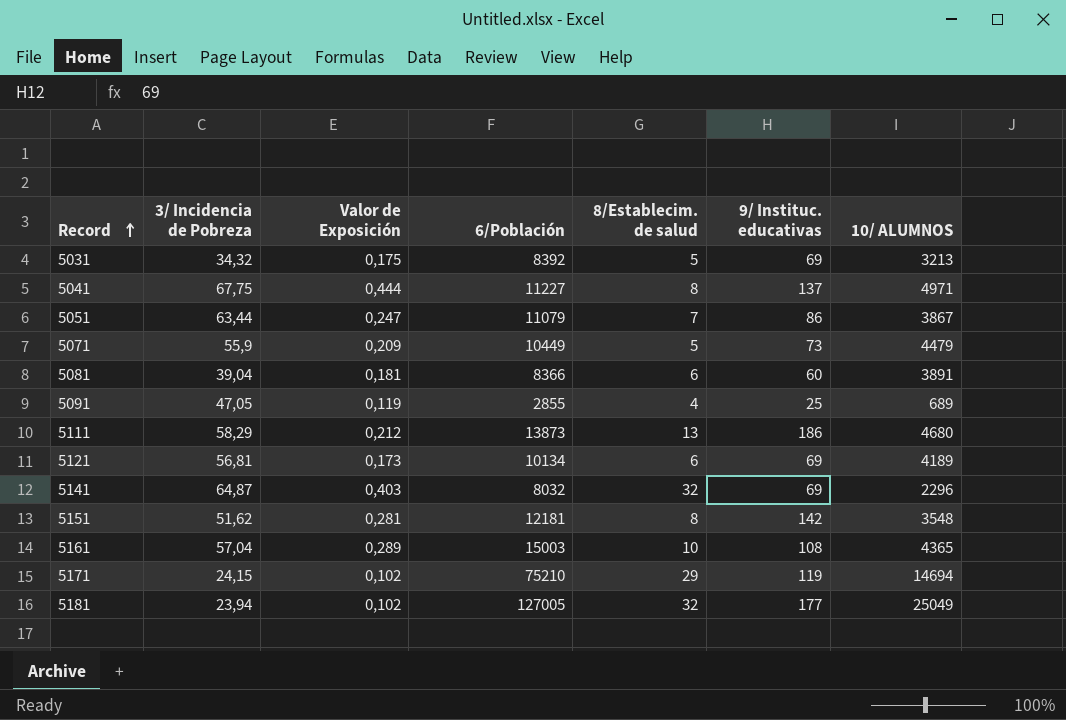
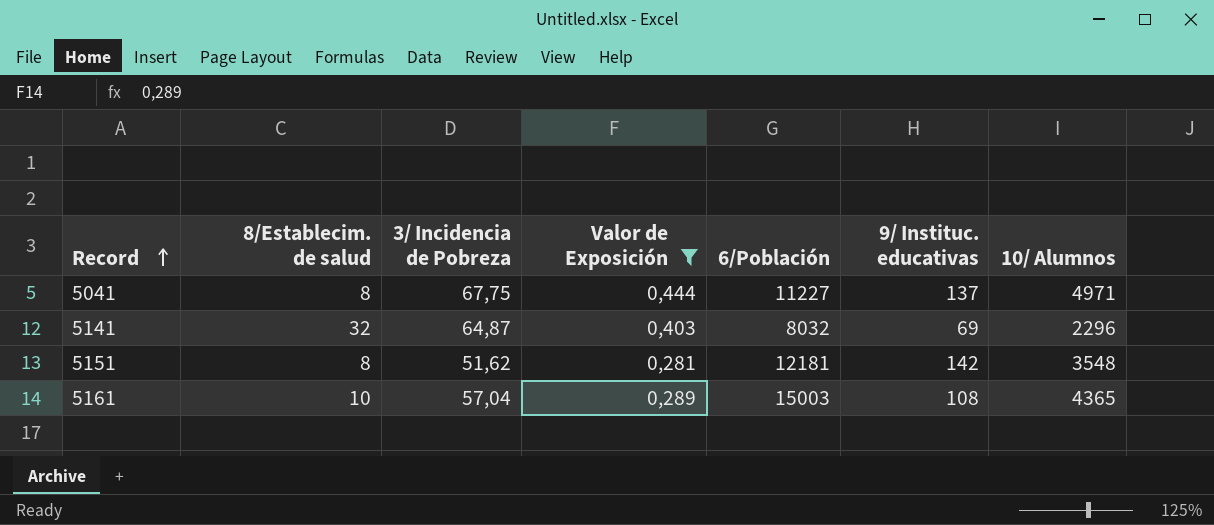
filter: none -> Valor de Exposición >= 0,281
column 8/Establecim. de salud | position: 5 -> 2
column name: 10/ ALUMNOS -> 10/ Alumnos

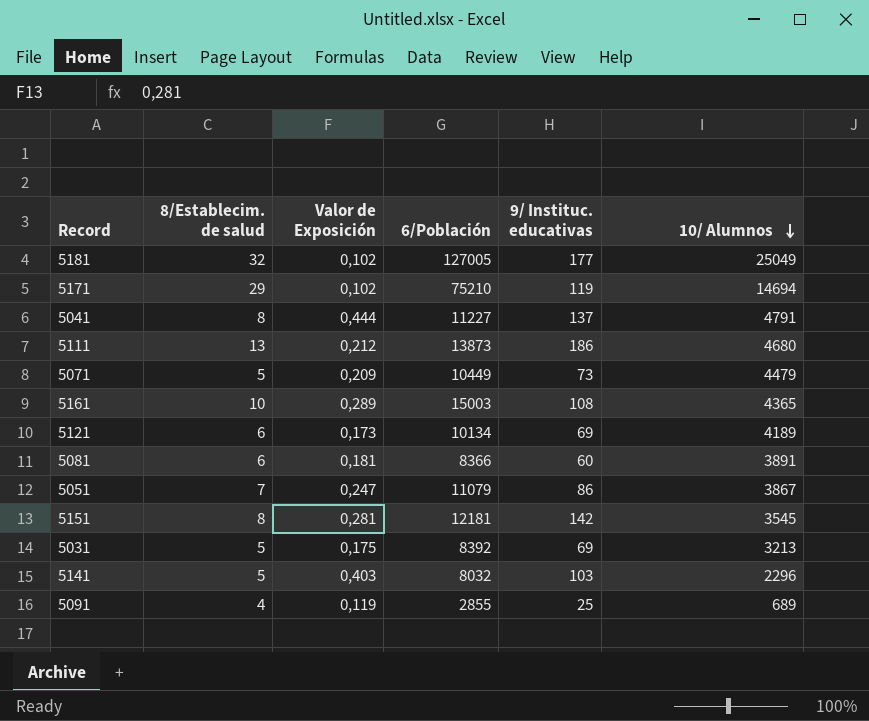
filter: Valor de Exposición >= 0,281 -> none
row order: Record ascending -> 10/ Alumnos descending
column 3/ Incidencia de Pobreza | position: 3 -> none
5041 | 10/ Alumnos: 4971 -> 4791
5151 | 10/ Alumnos: 3548 -> 3545
5141 | 8/Establecim. de salud: 32 -> 5
5141 | 9/ Instituc. educativas: 69 -> 103

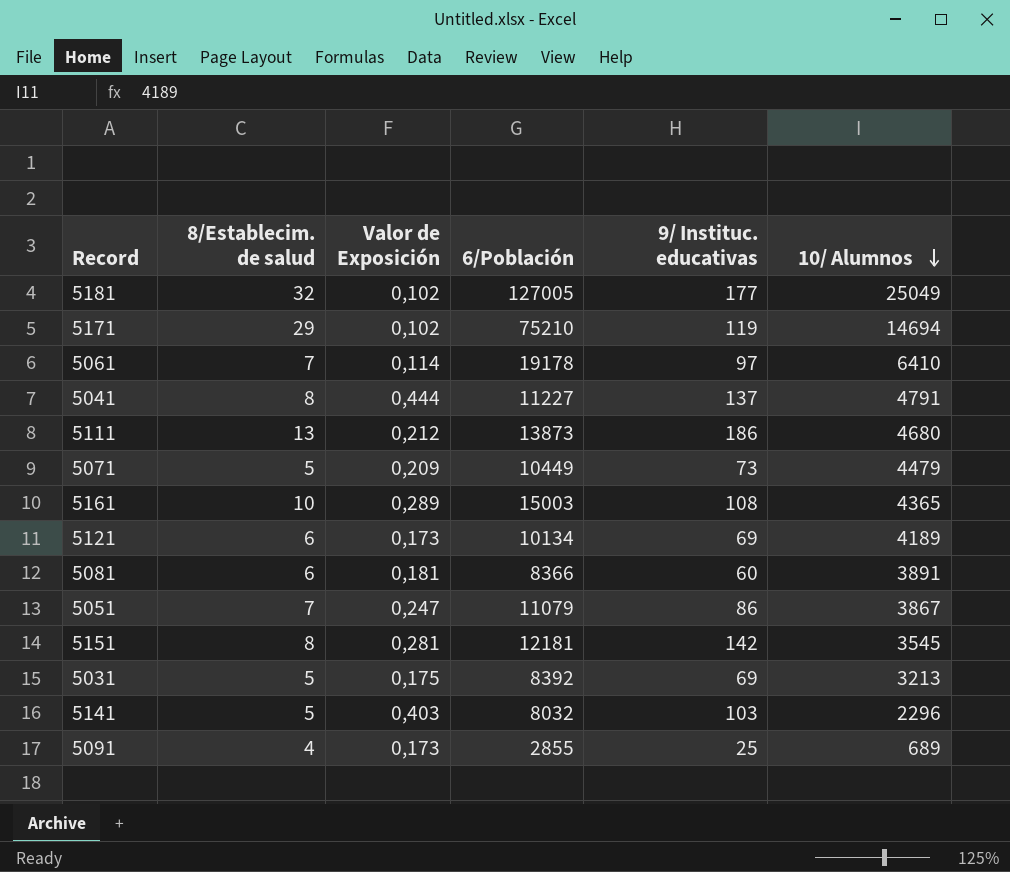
row 5061: none -> 7 | 0,114 | 19178 | 97 | 6410
5091 | Valor de Exposición: 0,119 -> 0,173

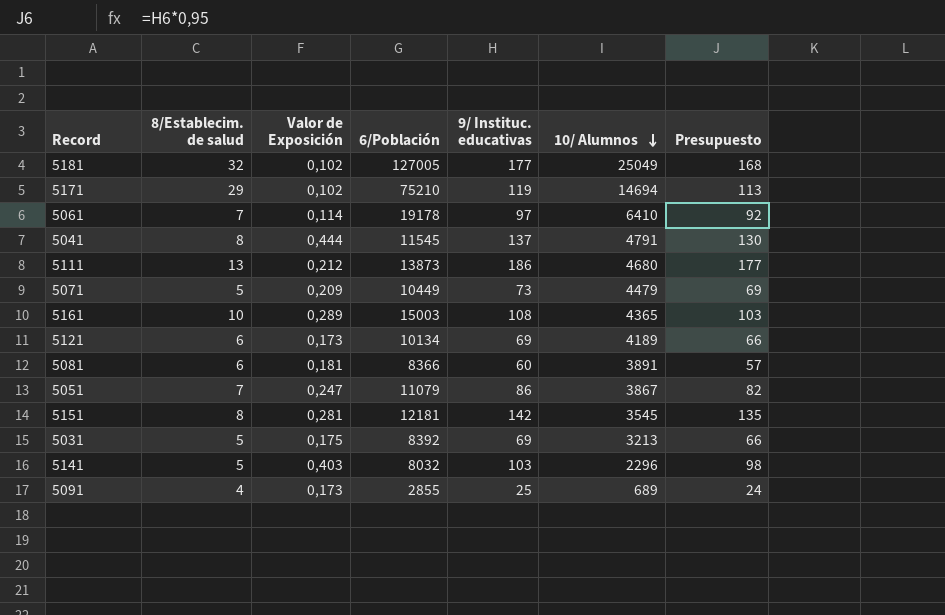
column Presupuesto | formula: none -> [9/ Instituc. educativas] * 0,95
5041 | 6/Población: 11227 -> 11545

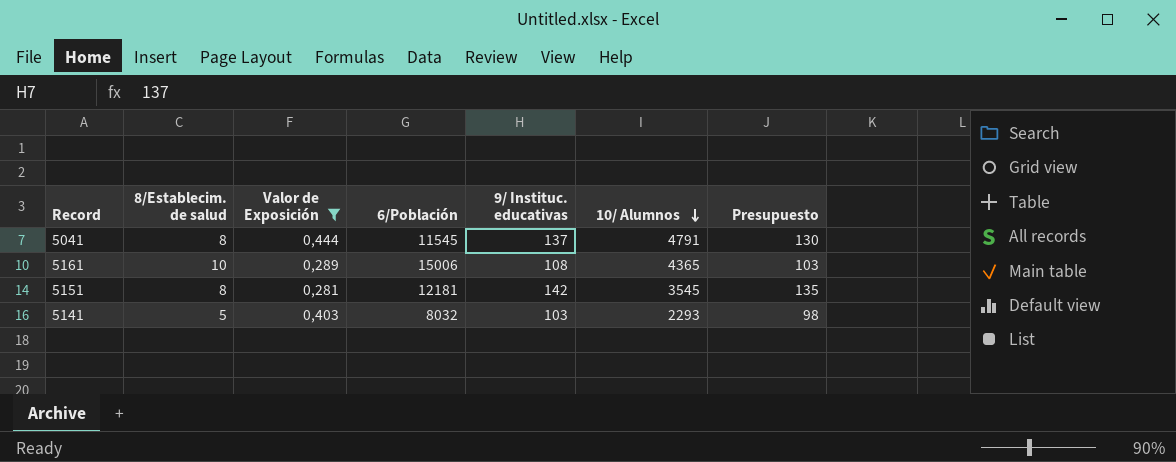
filter: none -> Valor de Exposición >= 0,281
5161 | 6/Población: 15003 -> 15006
5141 | 10/ Alumnos: 2296 -> 2293

